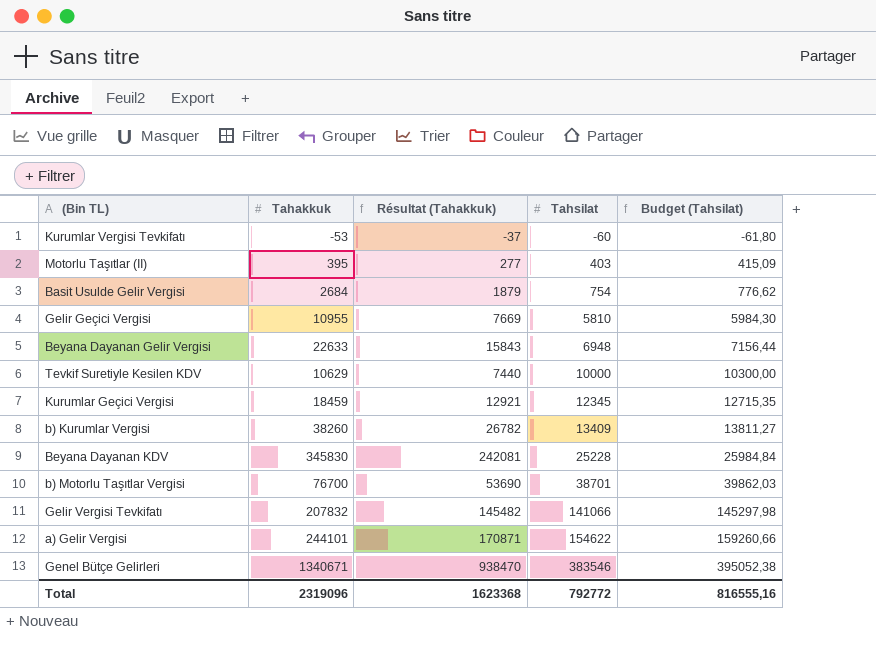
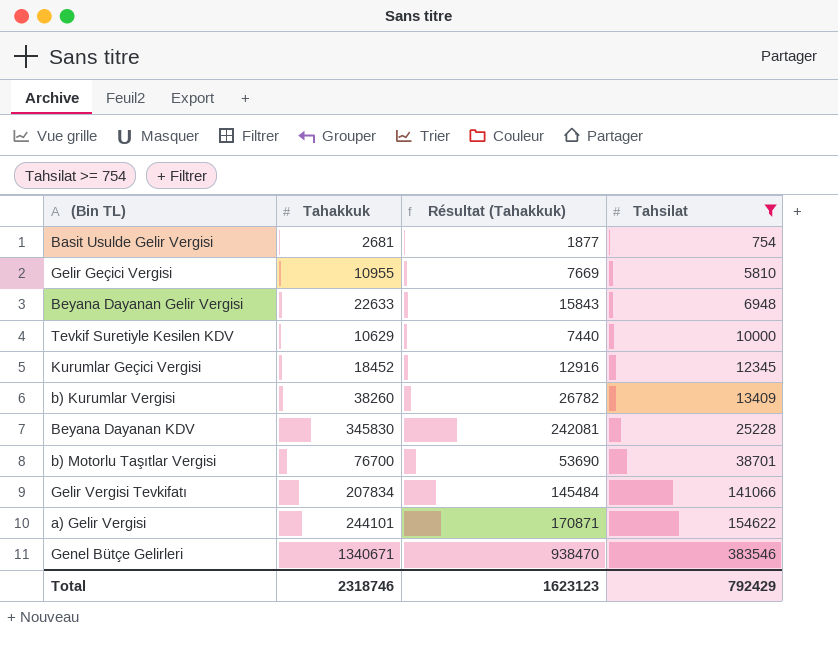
filter: none -> Tahsilat >= 754
column Budget (Tahsilat) | formula: [Tahsilat] * 1,03 -> none
Basit Usulde Gelir Vergisi | Tahakkuk: 2684 -> 2681
Basit Usulde Gelir Vergisi | Résultat (Tahakkuk): 1879 -> 1877
Kurumlar Geçici Vergisi | Tahakkuk: 18459 -> 18452
Kurumlar Geçici Vergisi | Résultat (Tahakkuk): 12921 -> 12916
Gelir Vergisi Tevkifatı | Tahakkuk: 207832 -> 207834
Gelir Vergisi Tevkifatı | Résultat (Tahakkuk): 145482 -> 145484
Total | Tahakkuk: 2319096 -> 2318746
Total | Résultat (Tahakkuk): 1623368 -> 1623123
Total | Tahsilat: 792772 -> 792429

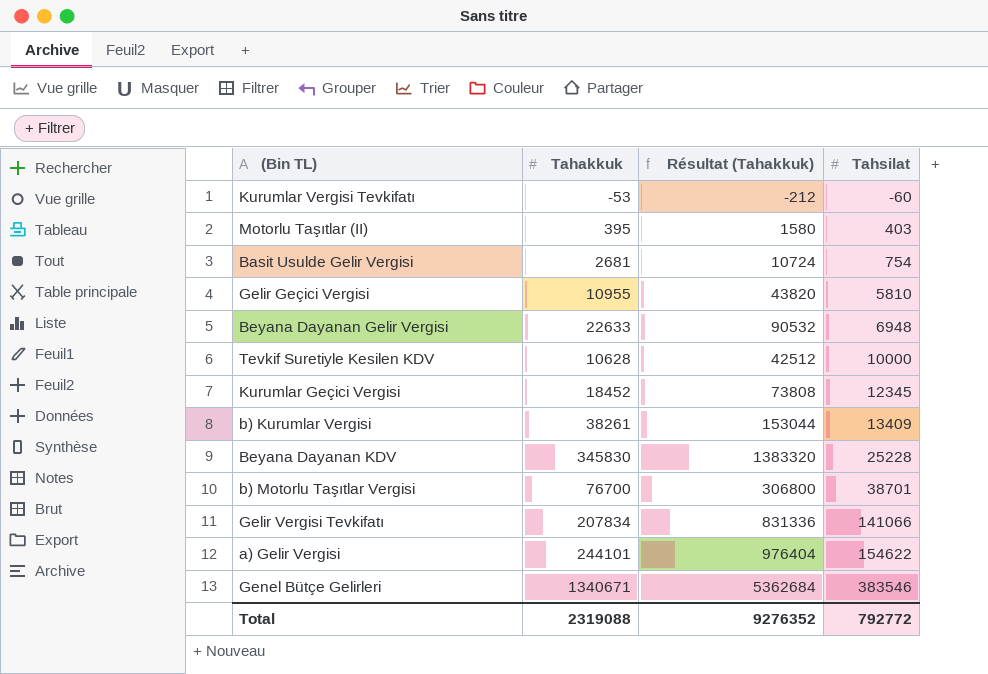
filter: Tahsilat >= 754 -> none
column Résultat (Tahakkuk) | formula: [Tahakkuk] * 0,7 -> [Tahakkuk] * 4
Tevkif Suretiyle Kesilen KDV | Tahakkuk: 10629 -> 10628
b) Kurumlar Vergisi | Tahakkuk: 38260 -> 38261
Total | Tahakkuk: 2318746 -> 2319088
Total | Résultat (Tahakkuk): 1623123 -> 9276352
Total | Tahsilat: 792429 -> 792772

